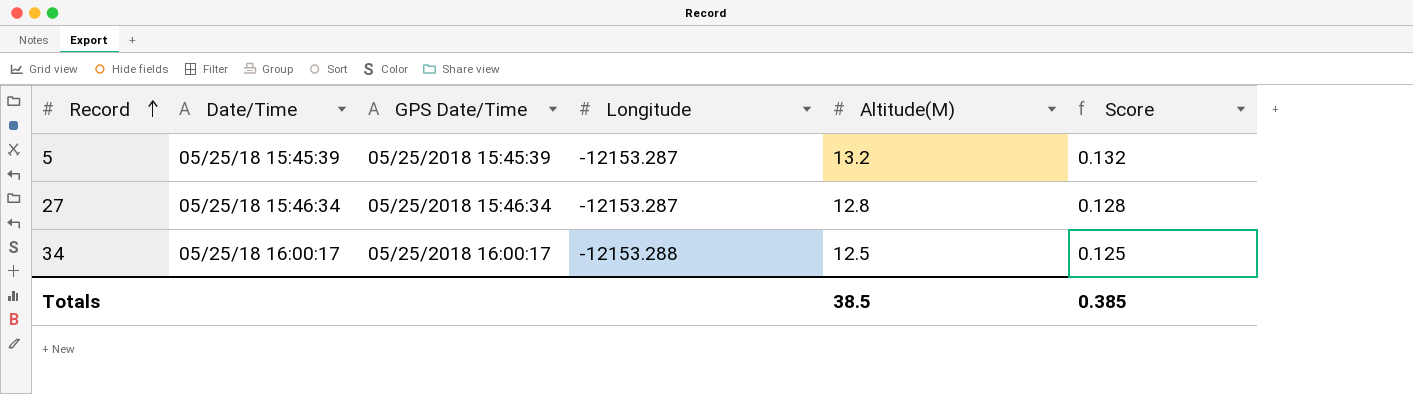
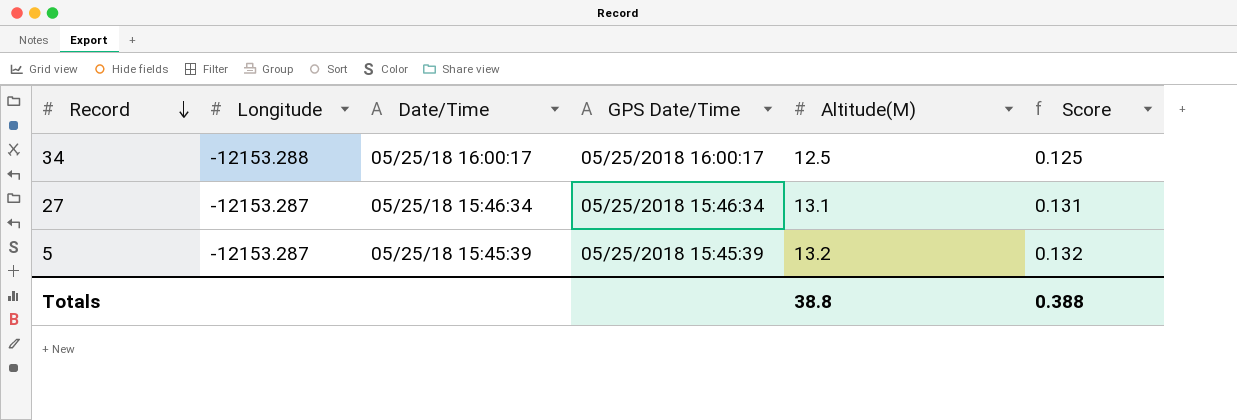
row order: Record ascending -> Record descending
column Longitude | position: 4 -> 2
27 | Altitude(M): 12.8 -> 13.1
27 | Score: 0.128 -> 0.131
Totals | Altitude(M): 38.5 -> 38.8
Totals | Score: 0.385 -> 0.388

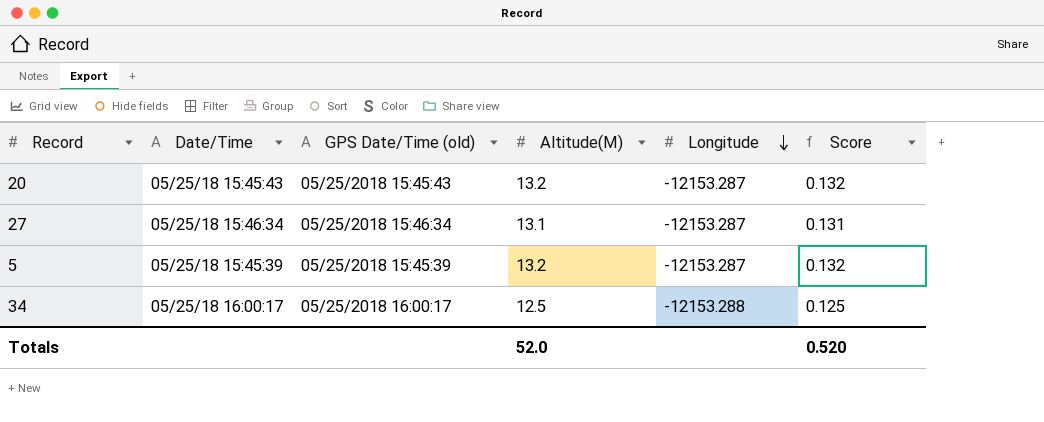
row order: Record descending -> Longitude descending
column name: GPS Date/Time -> GPS Date/Time (old)
column Longitude | position: 2 -> 5
row 20: none -> 05/25/18 15:45:43 | 05/25/2018 15:45:43 | 13.2 | -12153.287 | 0.132
Totals | Altitude(M): 38.8 -> 52.0
Totals | Score: 0.388 -> 0.520

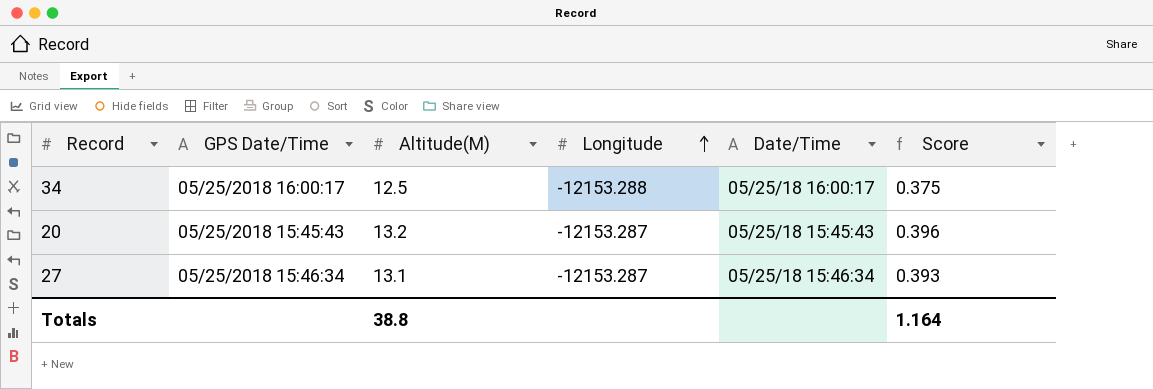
row order: Longitude descending -> Longitude ascending
column name: GPS Date/Time (old) -> GPS Date/Time
column Date/Time | position: 2 -> 5
column Score | formula: [Altitude(M)] * 0.01 -> [Altitude(M)] * 0.03
row 5: 05/25/18 15:45:39 | 05/25/2018 15:45:39 | 13.2 | -12153.287 | 0.132 -> none
Totals | Altitude(M): 52.0 -> 38.8
Totals | Score: 0.520 -> 1.164

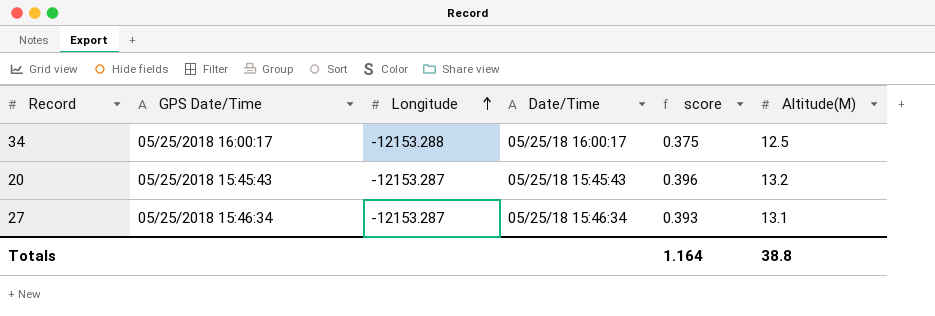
column name: Score -> score
column Altitude(M) | position: 3 -> 6

